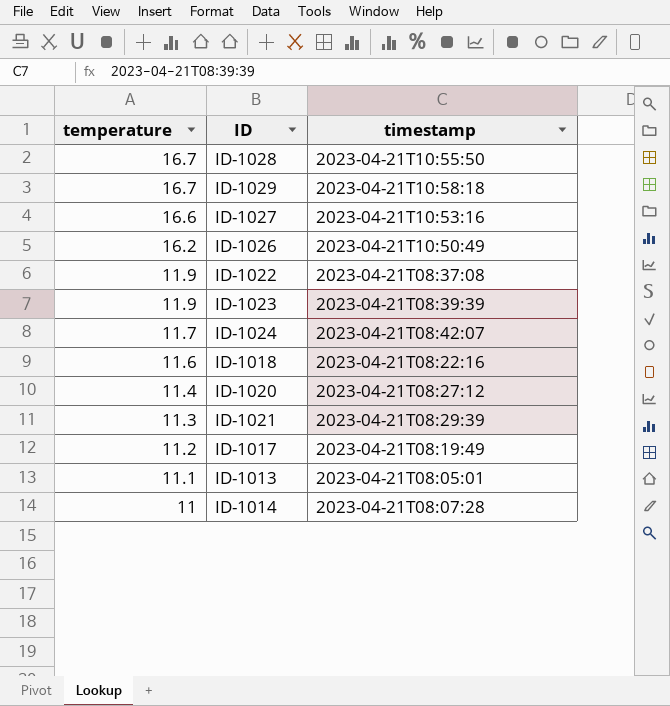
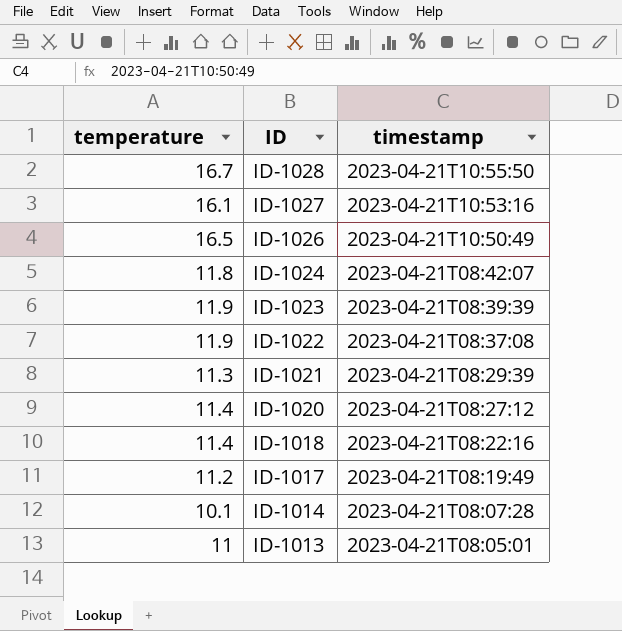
row order: temperature descending -> ID descending
row ID-1029: 16.7 | 2023-04-21T10:58:18 -> none
ID-1027 | temperature: 16.6 -> 16.1
ID-1026 | temperature: 16.2 -> 16.5
ID-1024 | temperature: 11.7 -> 11.8
ID-1018 | temperature: 11.6 -> 11.4
ID-1014 | temperature: 11 -> 10.1
ID-1013 | temperature: 11.1 -> 11

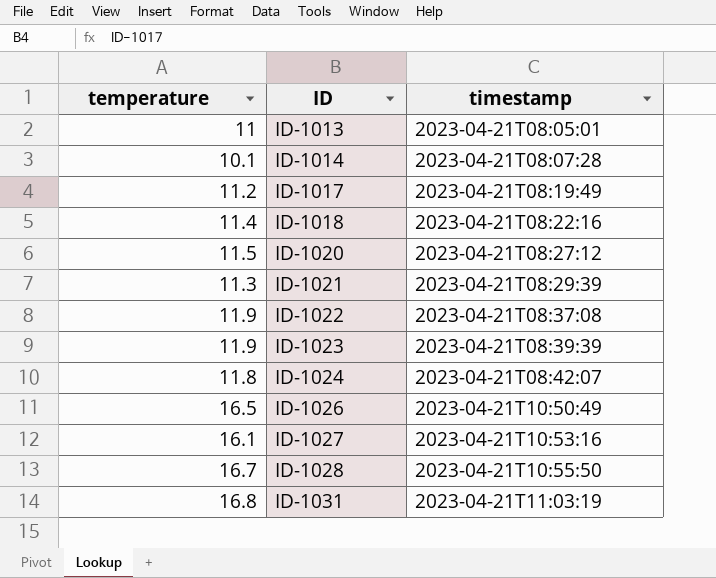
row order: ID descending -> ID ascending
ID-1020 | temperature: 11.4 -> 11.5
row ID-1031: none -> 16.8 | 2023-04-21T11:03:19

